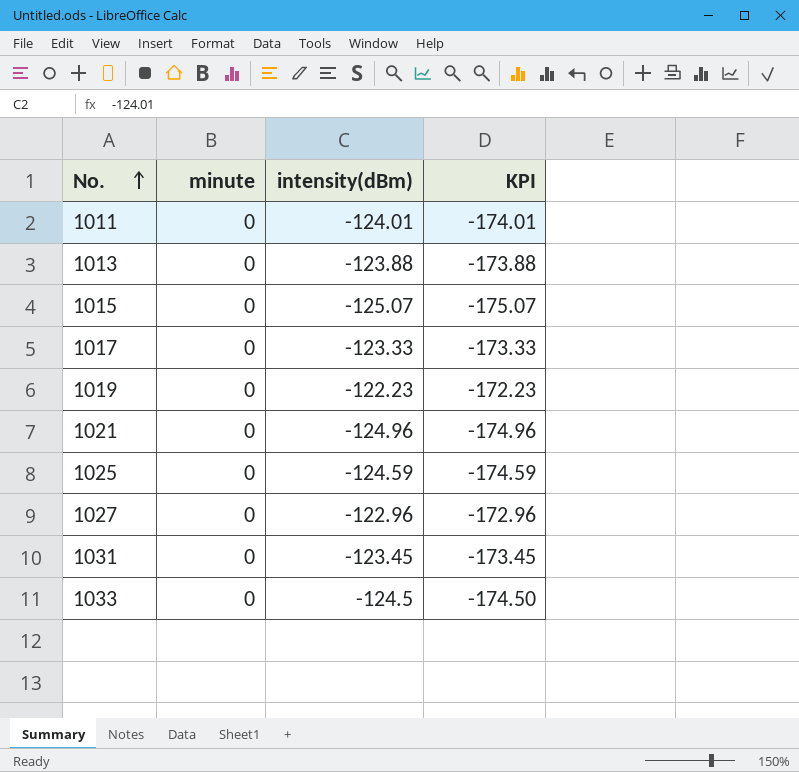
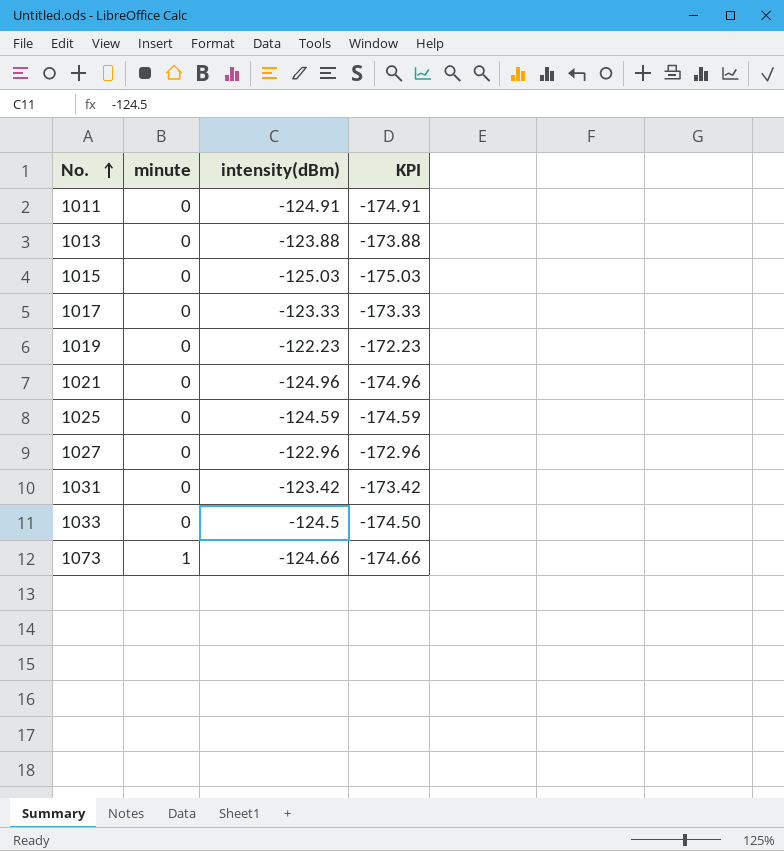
1011 | intensity(dBm): -124.01 -> -124.91
1011 | KPI: -174.01 -> -174.91
1015 | intensity(dBm): -125.07 -> -125.03
1015 | KPI: -175.07 -> -175.03
1031 | intensity(dBm): -123.45 -> -123.42
1031 | KPI: -173.45 -> -173.42
row 1073: none -> 1 | -124.66 | -174.66

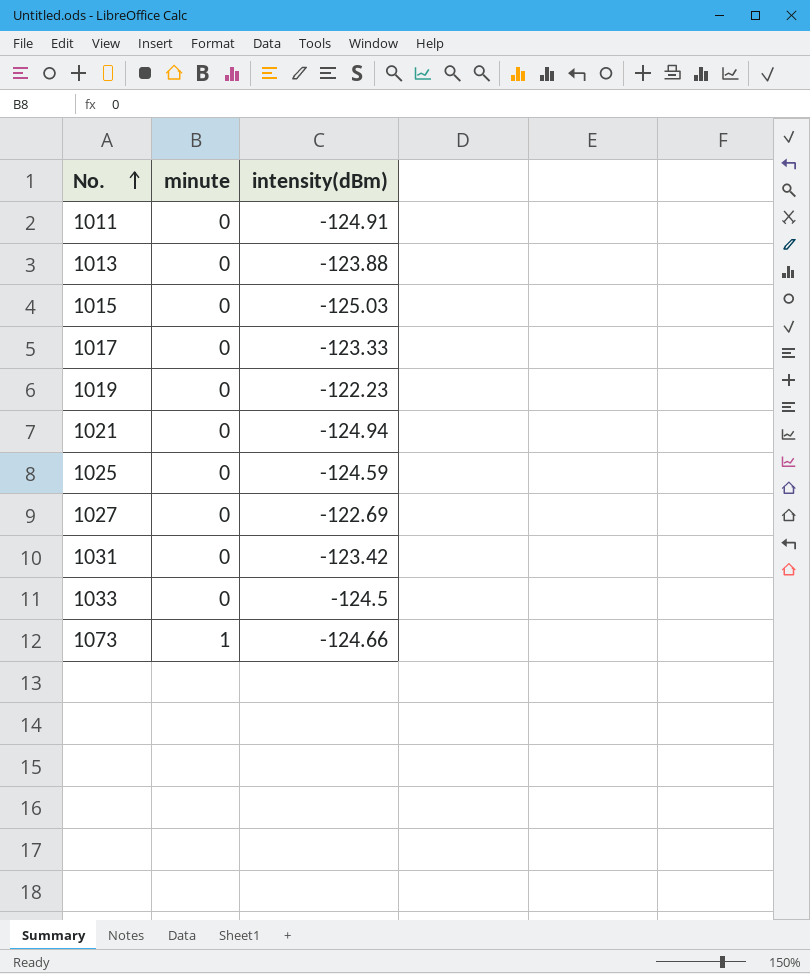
column KPI | formula: [intensity(dBm)] - 50 -> none
1021 | intensity(dBm): -124.96 -> -124.94
1027 | intensity(dBm): -122.96 -> -122.69

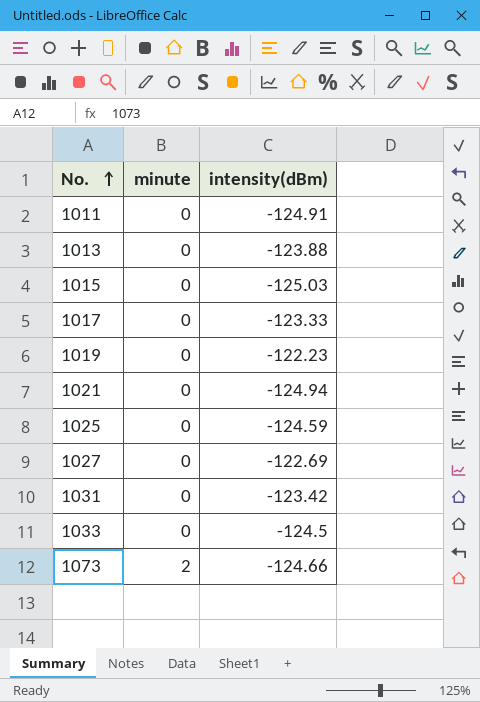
1073 | minute: 1 -> 2

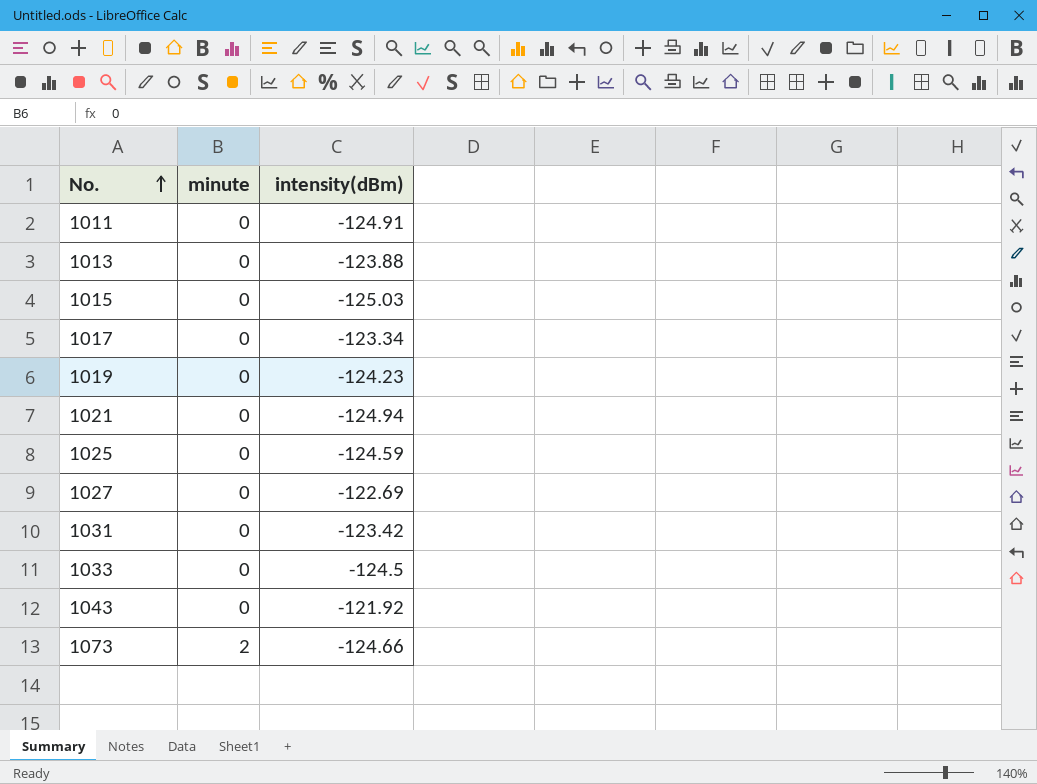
1017 | intensity(dBm): -123.33 -> -123.34
1019 | intensity(dBm): -122.23 -> -124.23
row 1043: none -> 0 | -121.92

